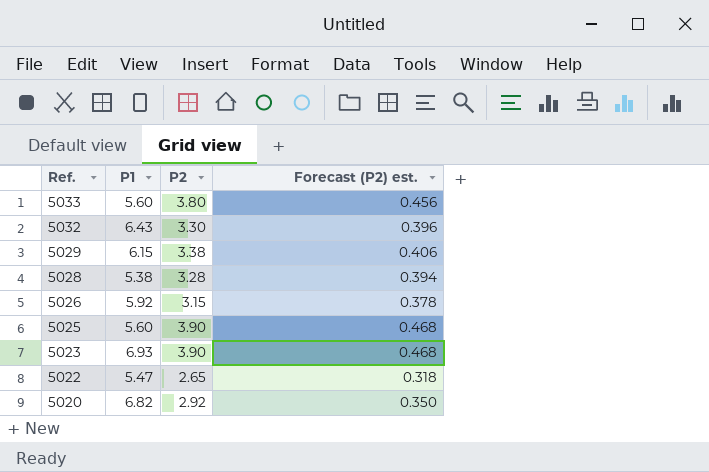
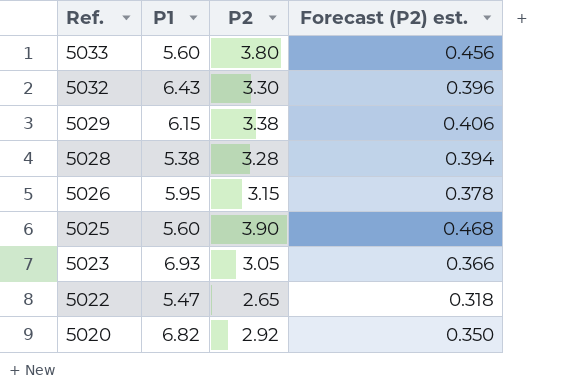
5026 | P1: 5.92 -> 5.95
5023 | P2: 3.90 -> 3.05
5023 | Forecast (P2) est.: 0.468 -> 0.366

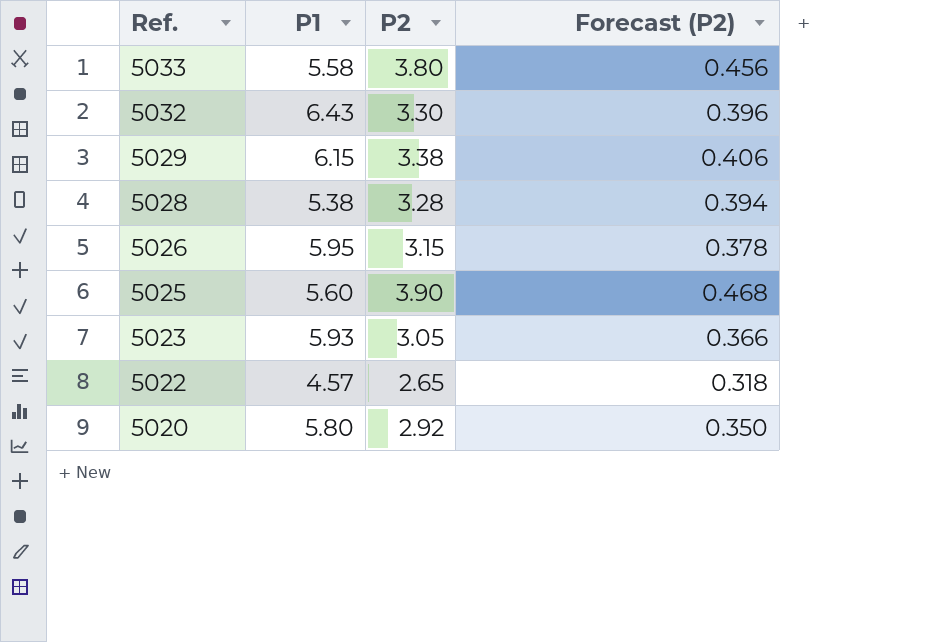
column name: Forecast (P2) est. -> Forecast (P2)
5033 | P1: 5.60 -> 5.58
5023 | P1: 6.93 -> 5.93
5022 | P1: 5.47 -> 4.57
5020 | P1: 6.82 -> 5.80

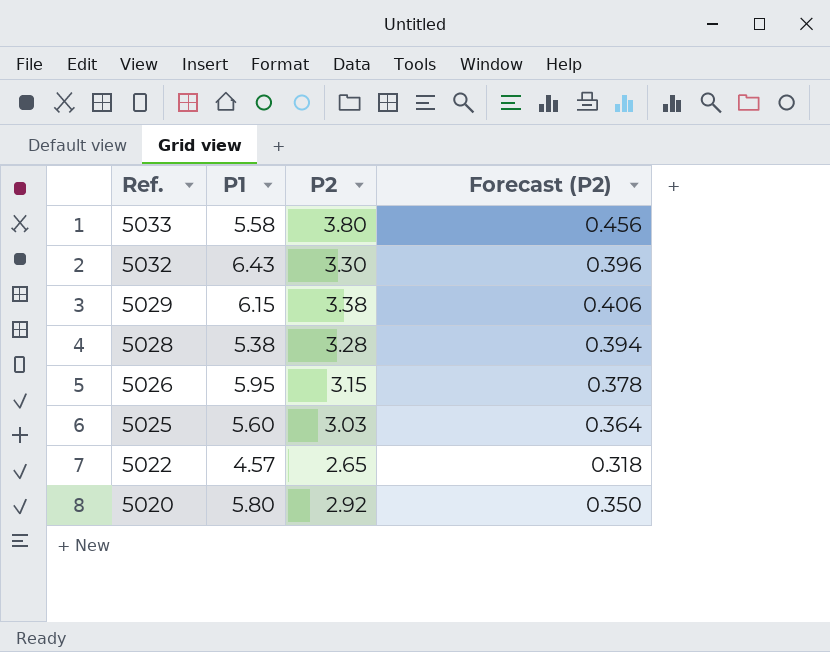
row 5023: 5.93 | 3.05 | 0.366 -> none
5025 | P2: 3.90 -> 3.03
5025 | Forecast (P2): 0.468 -> 0.364

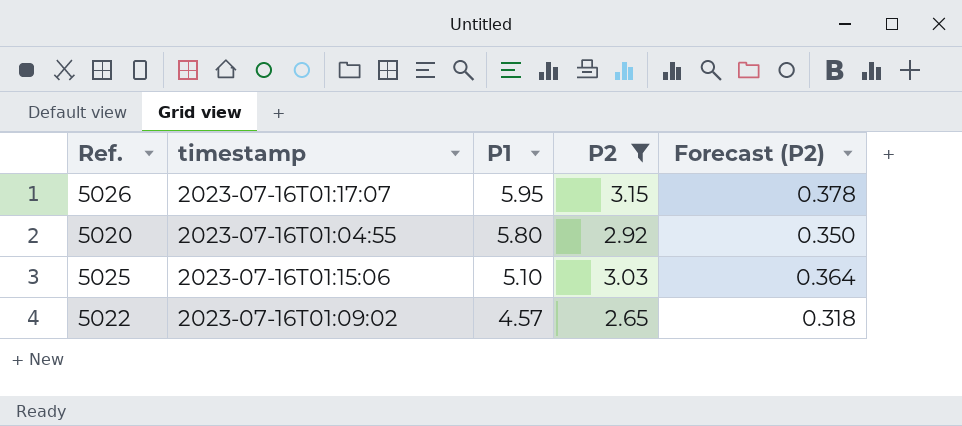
filter: none -> P2 <= 3.15
row order: Ref. descending -> P1 descending
column timestamp | position: none -> 2
5025 | P1: 5.60 -> 5.10

